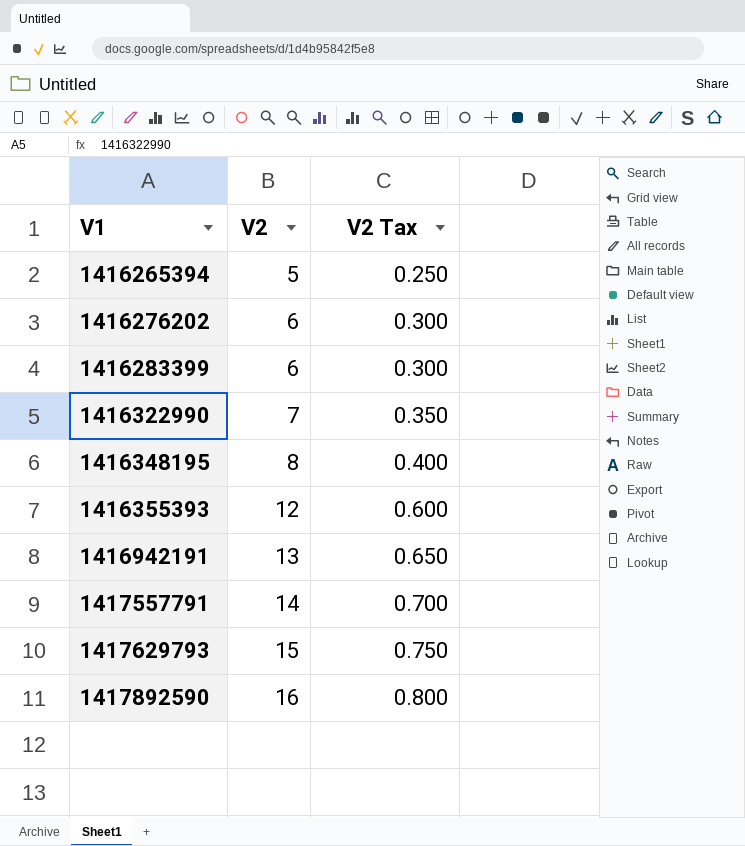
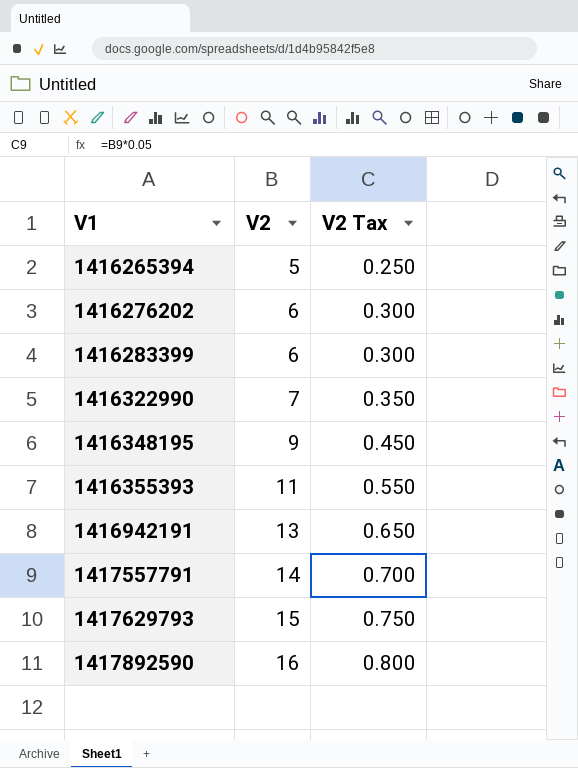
1416348195 | V2: 8 -> 9
1416348195 | V2 Tax: 0.400 -> 0.450
1416355393 | V2: 12 -> 11
1416355393 | V2 Tax: 0.600 -> 0.550

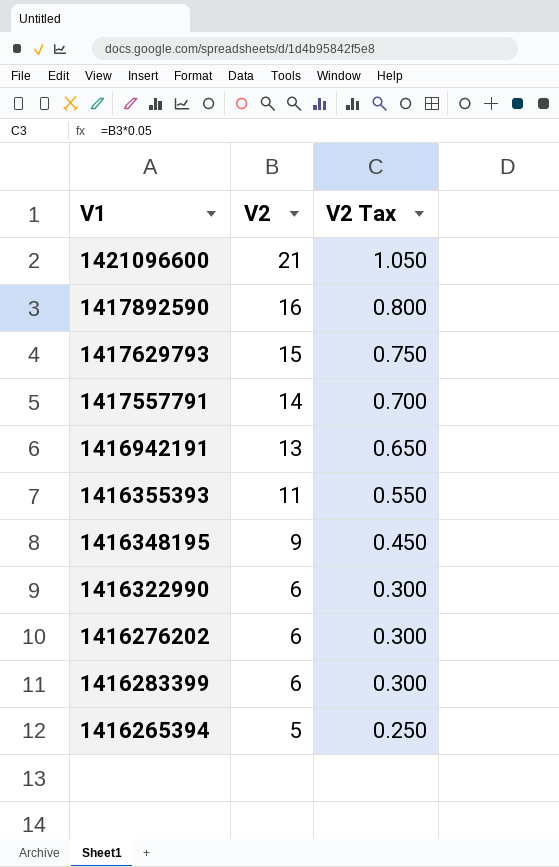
row order: V1 ascending -> V2 descending
row 1421096600: none -> 21 | 1.050
1416322990 | V2: 7 -> 6
1416322990 | V2 Tax: 0.350 -> 0.300

